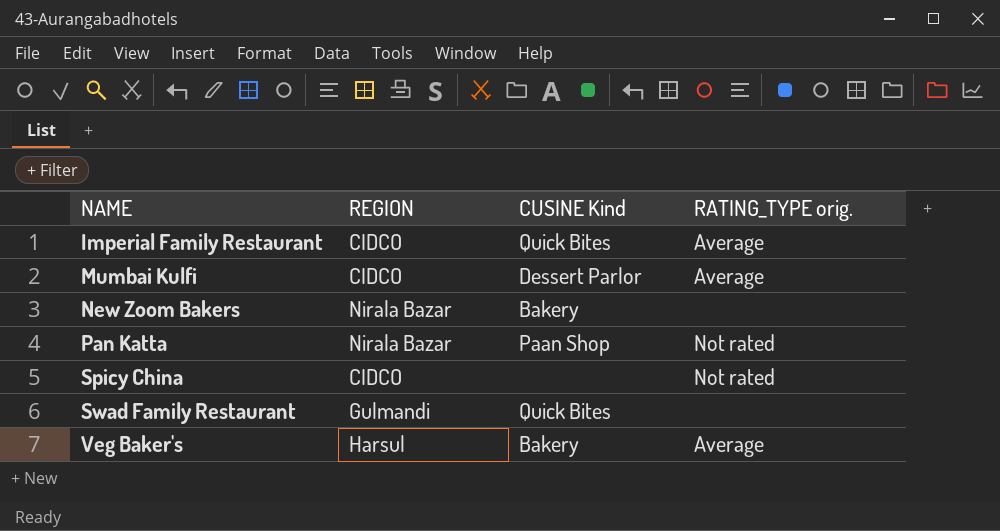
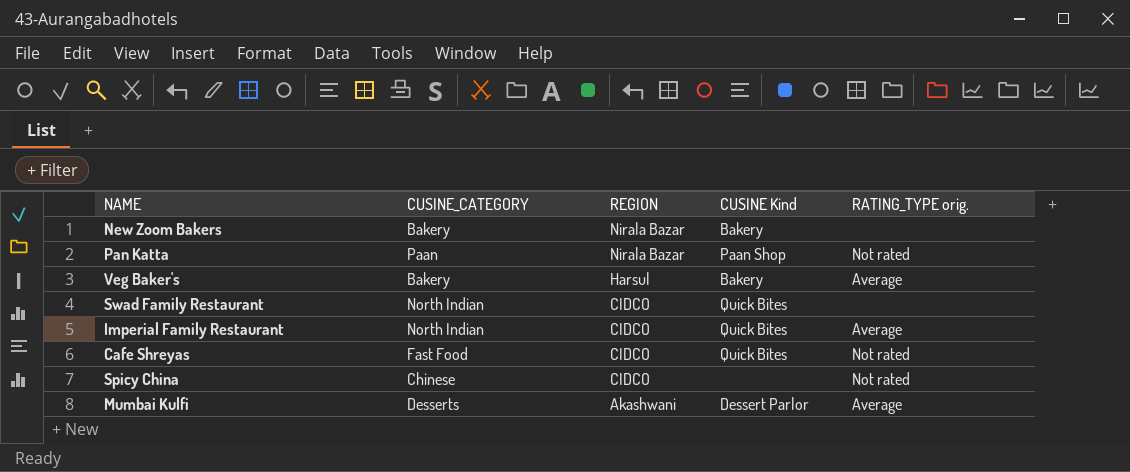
row order: NAME ascending -> REGION descending
column CUSINE_CATEGORY | position: none -> 2
Swad Family Restaurant | REGION: Gulmandi -> CIDCO
row Cafe Shreyas: none -> Fast Food | CIDCO | Quick Bites | Not rated
Mumbai Kulfi | REGION: CIDCO -> Akashwani

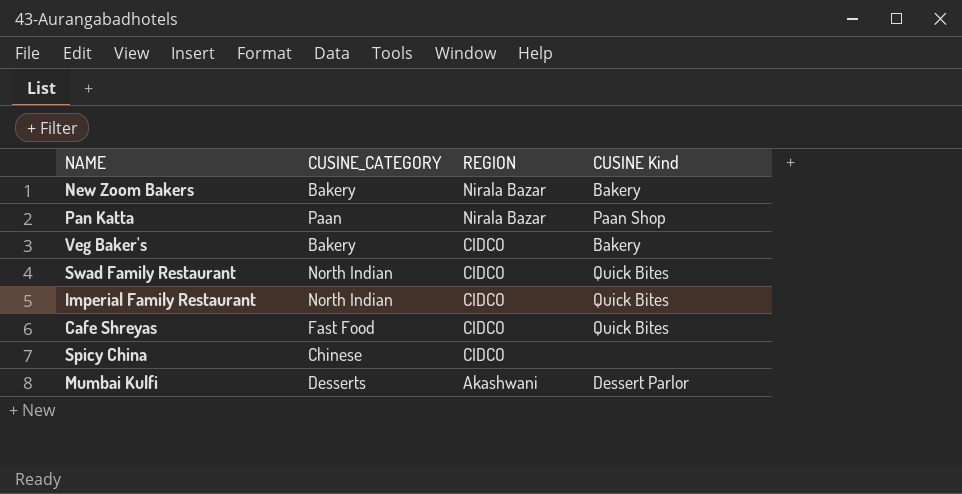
column RATING_TYPE orig. | position: 5 -> none
Veg Baker's | REGION: Harsul -> CIDCO

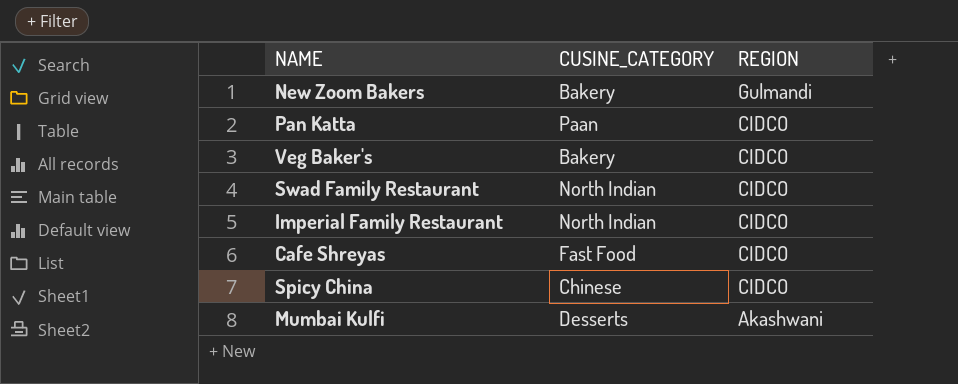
column CUSINE Kind | position: 4 -> none
New Zoom Bakers | REGION: Nirala Bazar -> Gulmandi
Pan Katta | REGION: Nirala Bazar -> CIDCO

